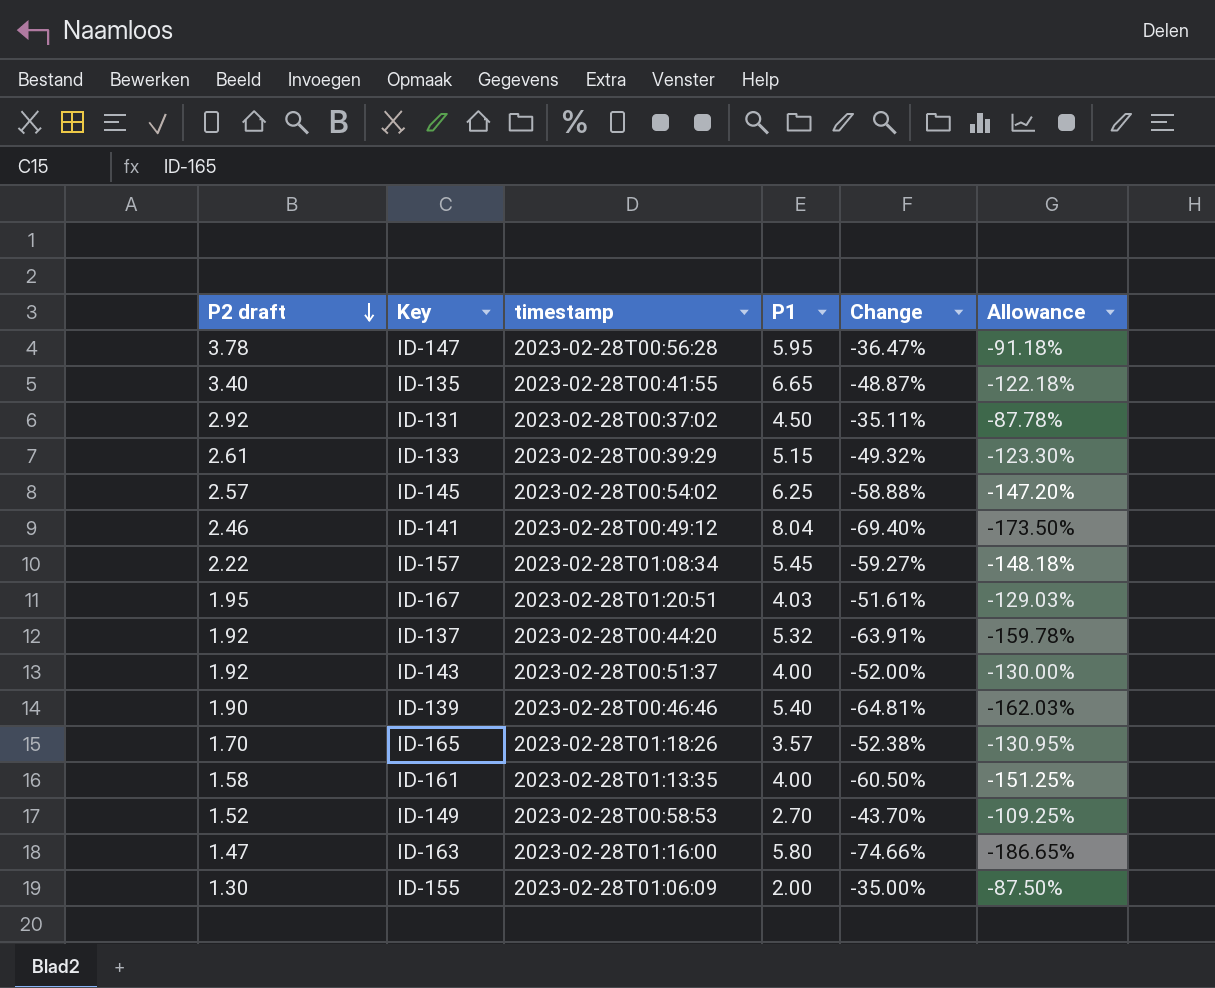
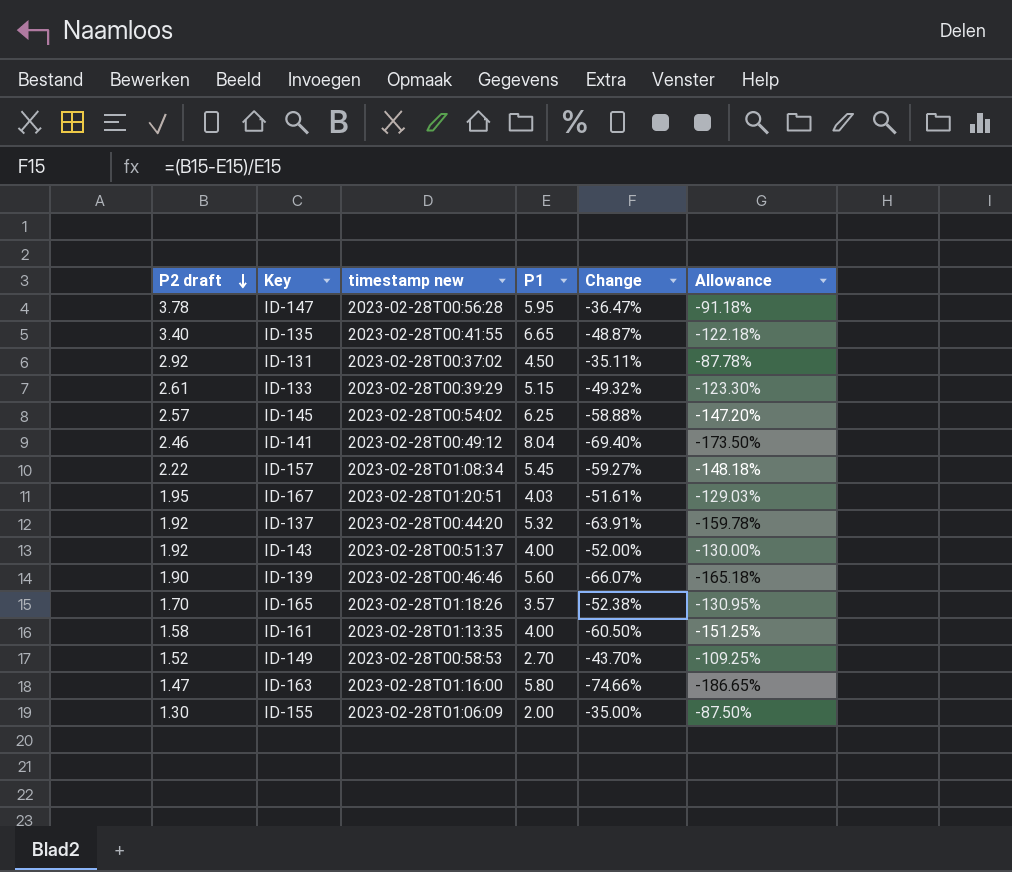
column name: timestamp -> timestamp new
ID-139 | P1: 5.40 -> 5.60
ID-139 | Change: -64.81% -> -66.07%
ID-139 | Allowance: -162.03% -> -165.18%

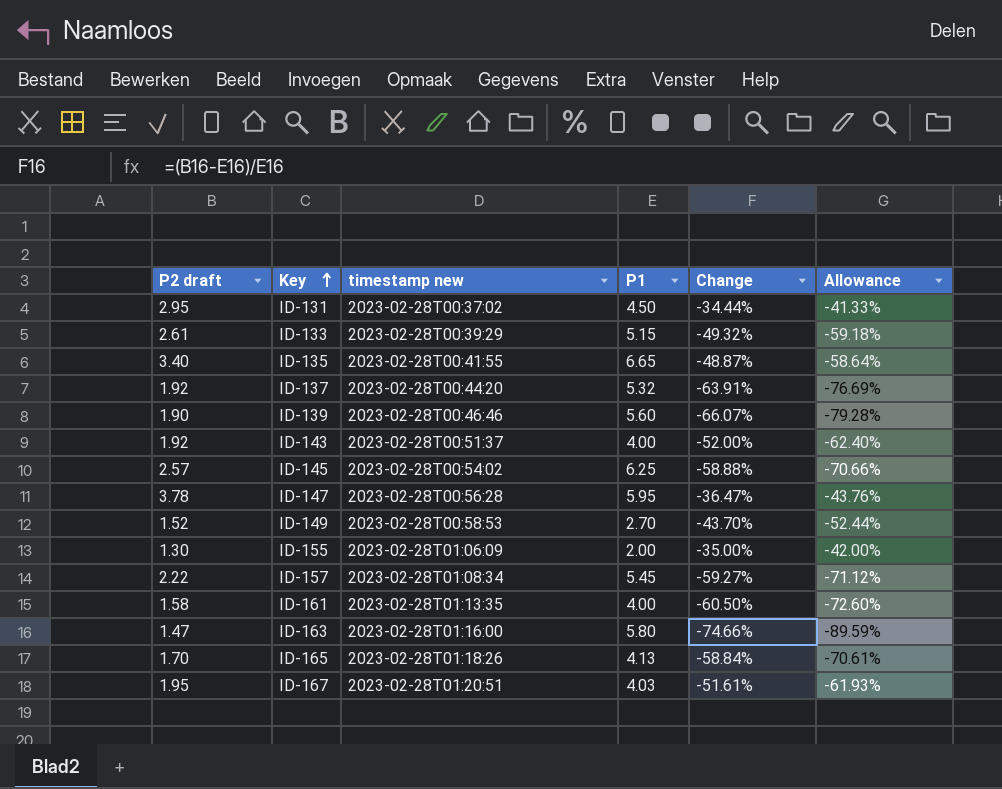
row order: P2 draft descending -> Key ascending
column Allowance | formula: [Change] * 2.5 -> [Change] * 1.2
row ID-141: 2.46 | 2023-02-28T00:49:12 | 8.04 | -69.40% | -173.50% -> none
ID-131 | P2 draft: 2.92 -> 2.95
ID-131 | Change: -35.11% -> -34.44%
ID-165 | P1: 3.57 -> 4.13
ID-165 | Change: -52.38% -> -58.84%

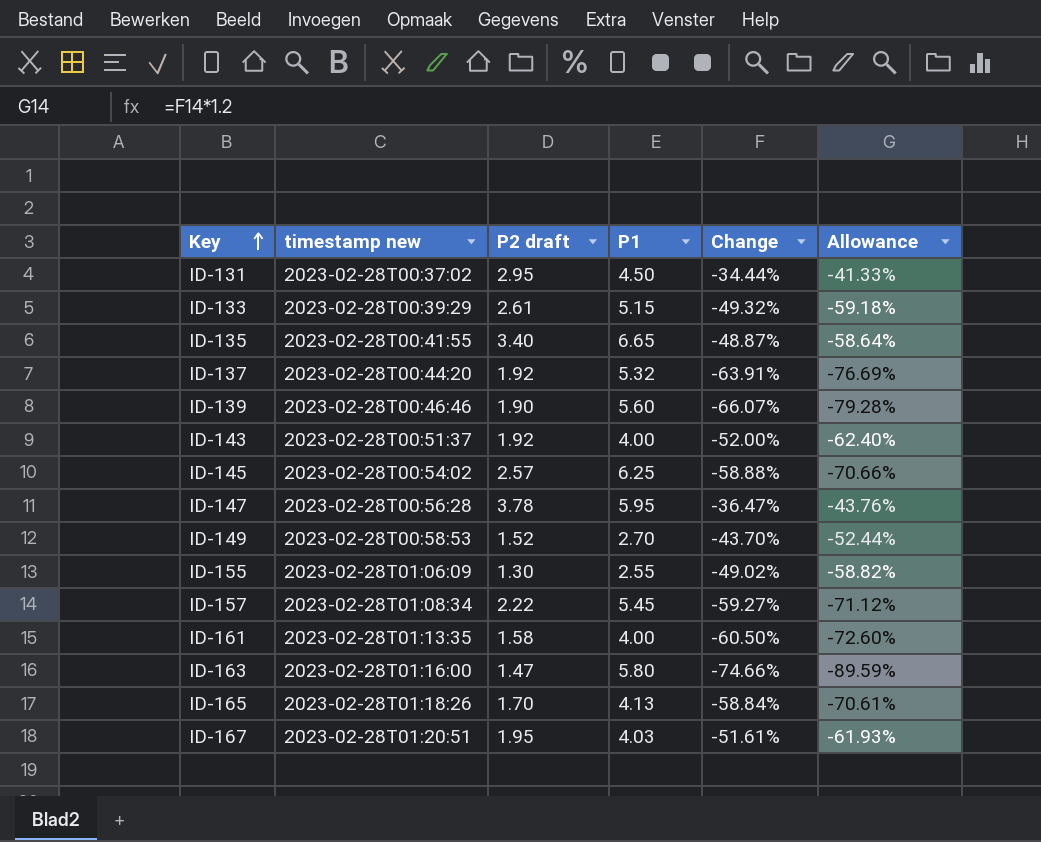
column P2 draft | position: 1 -> 3
ID-155 | P1: 2.00 -> 2.55
ID-155 | Change: -35.00% -> -49.02%
ID-155 | Allowance: -42.00% -> -58.82%

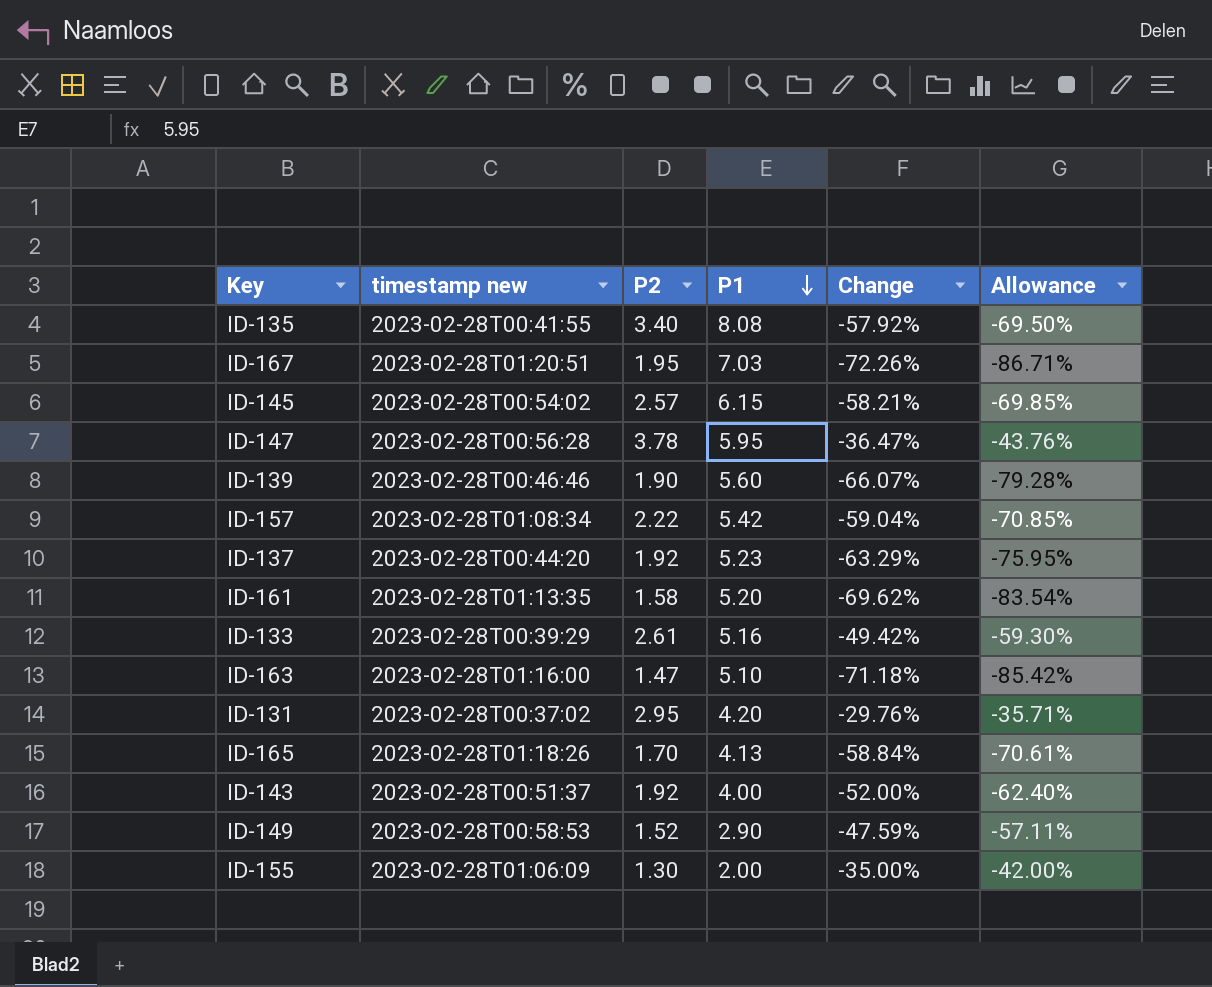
row order: Key ascending -> P1 descending
column name: P2 draft -> P2
ID-135 | P1: 6.65 -> 8.08
ID-135 | Change: -48.87% -> -57.92%
ID-135 | Allowance: -58.64% -> -69.50%
ID-167 | P1: 4.03 -> 7.03
ID-167 | Change: -51.61% -> -72.26%
ID-167 | Allowance: -61.93% -> -86.71%
ID-145 | P1: 6.25 -> 6.15
ID-145 | Change: -58.88% -> -58.21%
ID-145 | Allowance: -70.66% -> -69.85%
ID-157 | P1: 5.45 -> 5.42
ID-157 | Change: -59.27% -> -59.04%
ID-157 | Allowance: -71.12% -> -70.85%
ID-137 | P1: 5.32 -> 5.23
ID-137 | Change: -63.91% -> -63.29%
ID-137 | Allowance: -76.69% -> -75.95%
ID-161 | P1: 4.00 -> 5.20
ID-161 | Change: -60.50% -> -69.62%
ID-161 | Allowance: -72.60% -> -83.54%
ID-133 | P1: 5.15 -> 5.16
ID-133 | Change: -49.32% -> -49.42%
ID-133 | Allowance: -59.18% -> -59.30%
ID-163 | P1: 5.80 -> 5.10
ID-163 | Change: -74.66% -> -71.18%
ID-163 | Allowance: -89.59% -> -85.42%
ID-131 | P1: 4.50 -> 4.20
ID-131 | Change: -34.44% -> -29.76%
ID-131 | Allowance: -41.33% -> -35.71%
ID-149 | P1: 2.70 -> 2.90
ID-149 | Change: -43.70% -> -47.59%
ID-149 | Allowance: -52.44% -> -57.11%
ID-155 | P1: 2.55 -> 2.00
ID-155 | Change: -49.02% -> -35.00%
ID-155 | Allowance: -58.82% -> -42.00%

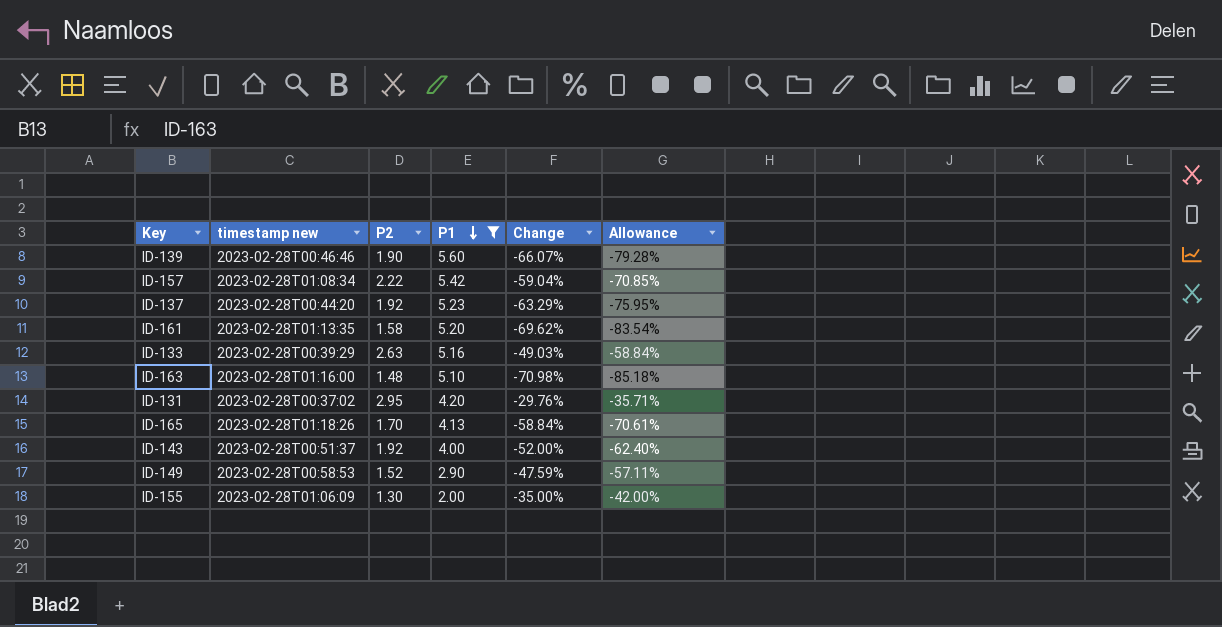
filter: none -> P1 <= 5.60
ID-133 | P2: 2.61 -> 2.63
ID-133 | Change: -49.42% -> -49.03%
ID-133 | Allowance: -59.30% -> -58.84%
ID-163 | P2: 1.47 -> 1.48
ID-163 | Change: -71.18% -> -70.98%
ID-163 | Allowance: -85.42% -> -85.18%

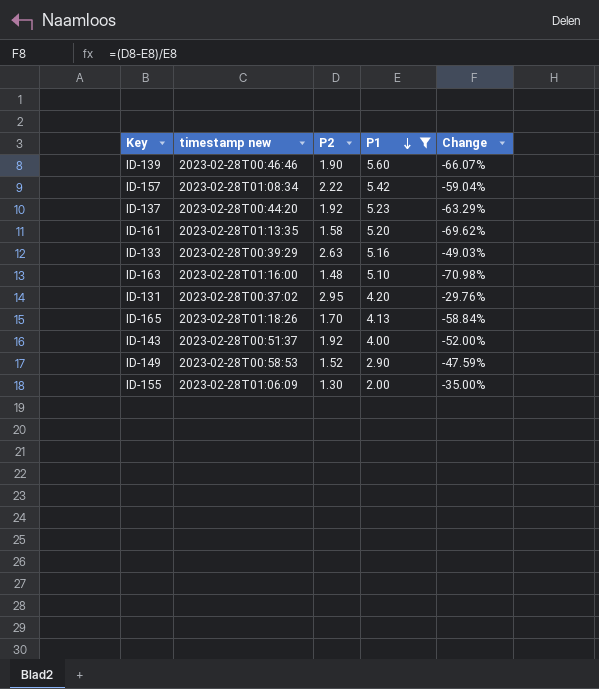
column Allowance | formula: [Change] * 1.2 -> none

